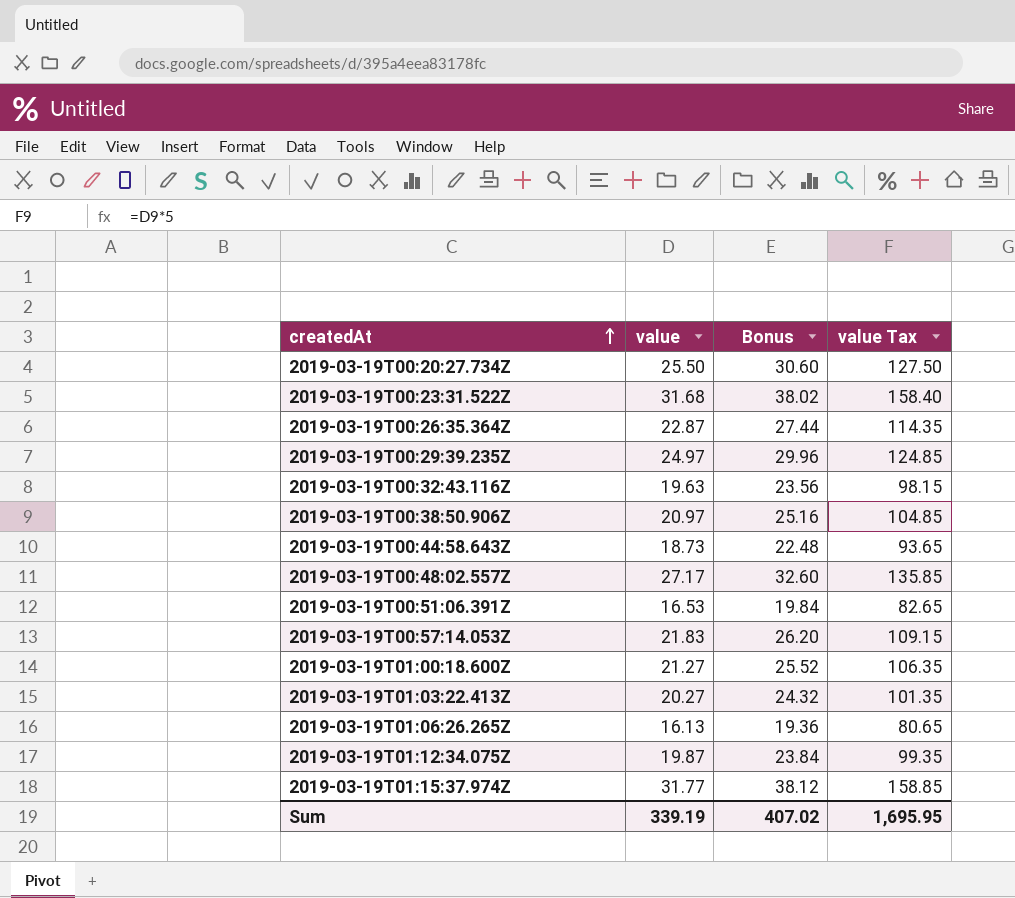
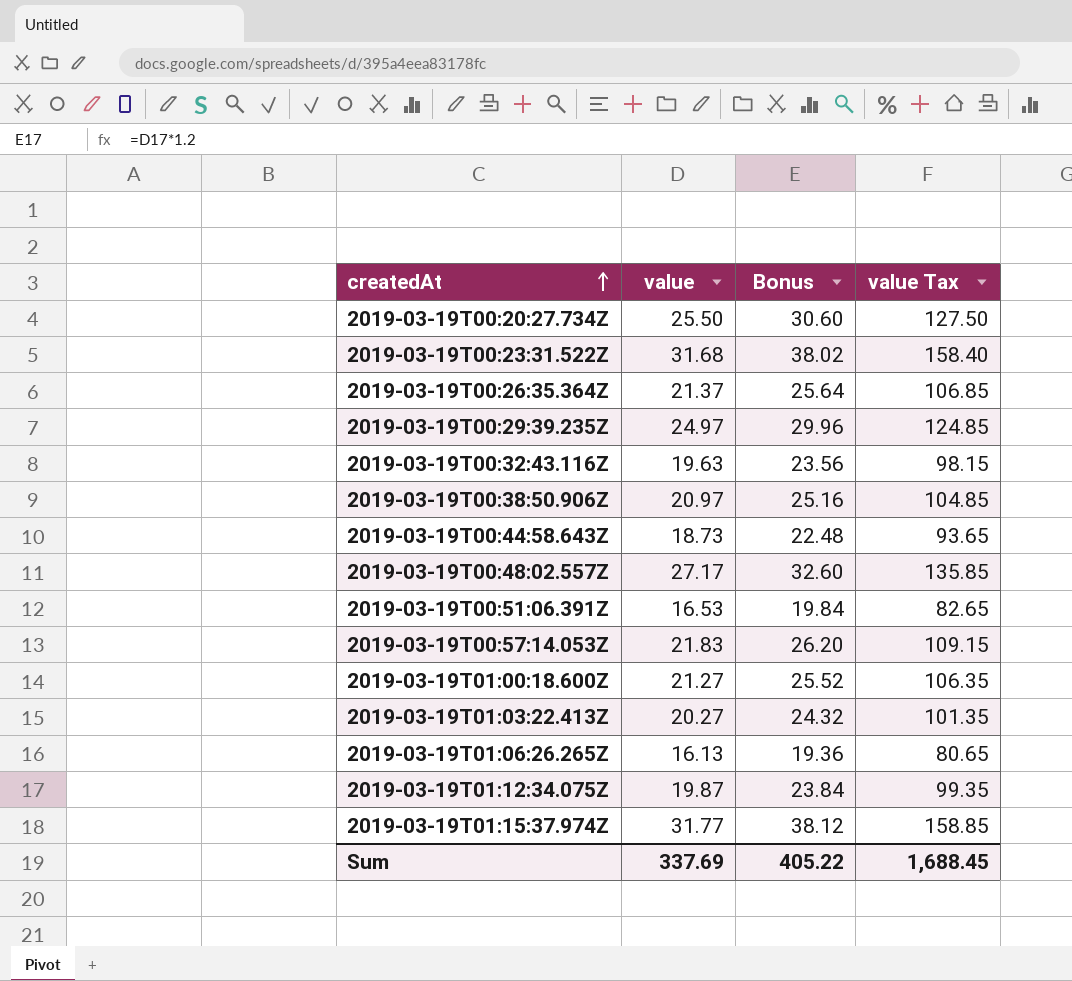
2019-03-19T00:26:35.364Z | value: 22.87 -> 21.37
2019-03-19T00:26:35.364Z | Bonus: 27.44 -> 25.64
2019-03-19T00:26:35.364Z | value Tax: 114.35 -> 106.85
Sum | value: 339.19 -> 337.69
Sum | Bonus: 407.02 -> 405.22
Sum | value Tax: 1,695.95 -> 1,688.45

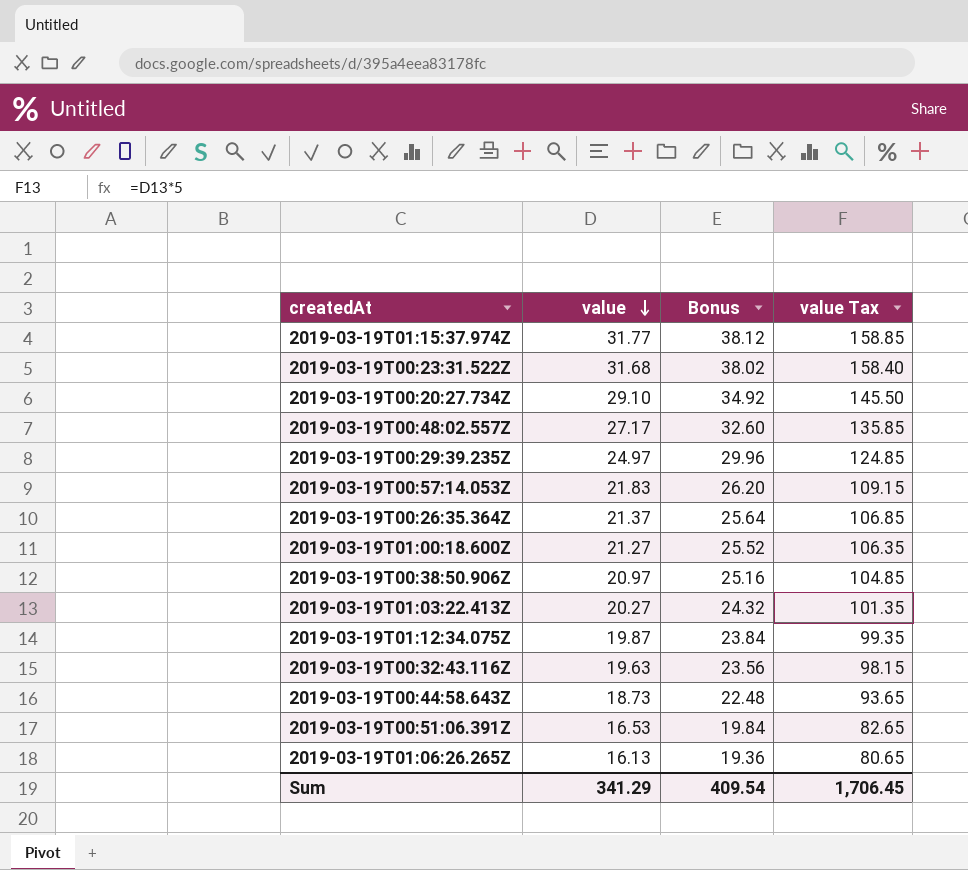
row order: createdAt ascending -> value descending
2019-03-19T00:20:27.734Z | value: 25.50 -> 29.10
2019-03-19T00:20:27.734Z | Bonus: 30.60 -> 34.92
2019-03-19T00:20:27.734Z | value Tax: 127.50 -> 145.50
Sum | value: 337.69 -> 341.29
Sum | Bonus: 405.22 -> 409.54
Sum | value Tax: 1,688.45 -> 1,706.45

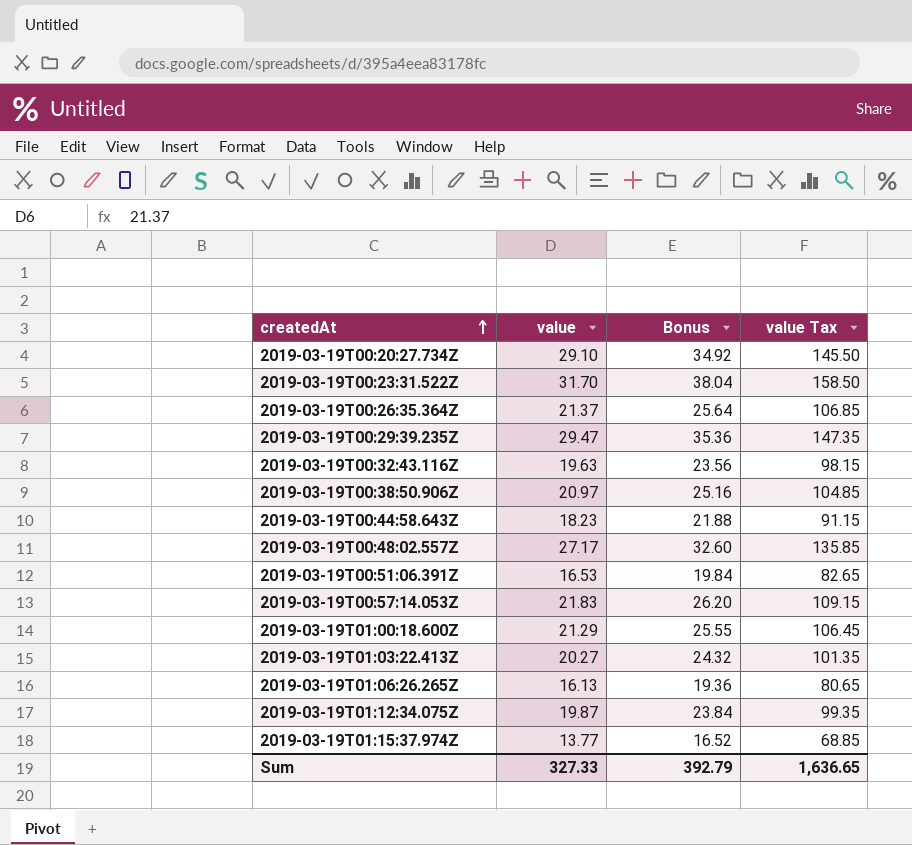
row order: value descending -> createdAt ascending
2019-03-19T00:23:31.522Z | value: 31.68 -> 31.70
2019-03-19T00:23:31.522Z | Bonus: 38.02 -> 38.04
2019-03-19T00:23:31.522Z | value Tax: 158.40 -> 158.50
2019-03-19T00:29:39.235Z | value: 24.97 -> 29.47
2019-03-19T00:29:39.235Z | Bonus: 29.96 -> 35.36
2019-03-19T00:29:39.235Z | value Tax: 124.85 -> 147.35
2019-03-19T00:44:58.643Z | value: 18.73 -> 18.23
2019-03-19T00:44:58.643Z | Bonus: 22.48 -> 21.88
2019-03-19T00:44:58.643Z | value Tax: 93.65 -> 91.15
2019-03-19T01:00:18.600Z | value: 21.27 -> 21.29
2019-03-19T01:00:18.600Z | Bonus: 25.52 -> 25.55
2019-03-19T01:00:18.600Z | value Tax: 106.35 -> 106.45
2019-03-19T01:15:37.974Z | value: 31.77 -> 13.77
2019-03-19T01:15:37.974Z | Bonus: 38.12 -> 16.52
2019-03-19T01:15:37.974Z | value Tax: 158.85 -> 68.85
Sum | value: 341.29 -> 327.33
Sum | Bonus: 409.54 -> 392.79
Sum | value Tax: 1,706.45 -> 1,636.65

